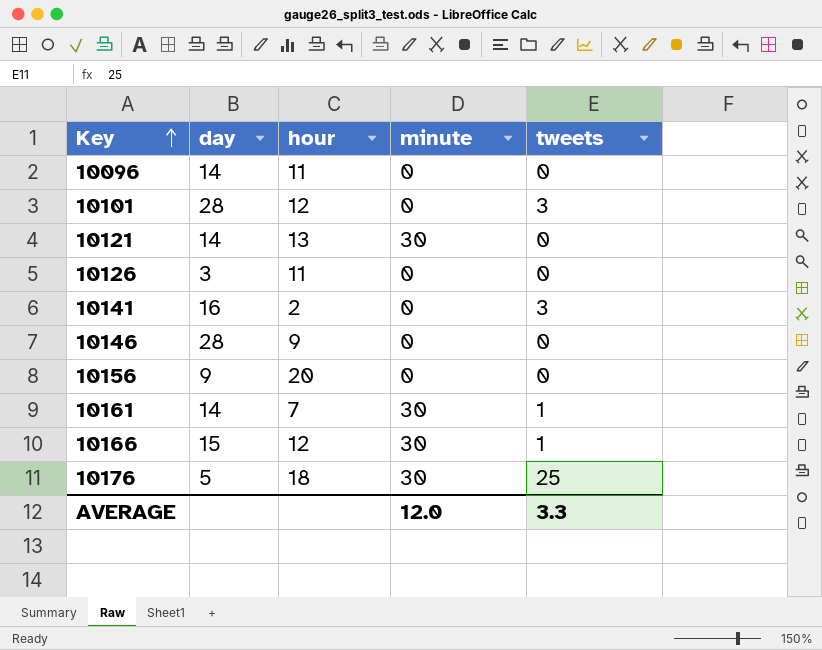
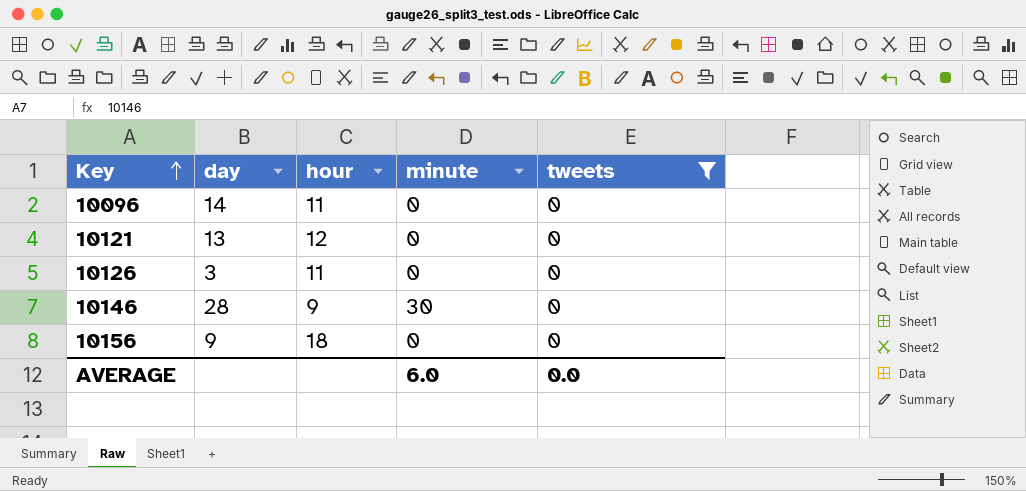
filter: none -> tweets = 0
10121 | day: 14 -> 13
10121 | hour: 13 -> 12
10121 | minute: 30 -> 0
10146 | minute: 0 -> 30
10156 | hour: 20 -> 18
AVERAGE | minute: 12.0 -> 6.0
AVERAGE | tweets: 3.3 -> 0.0

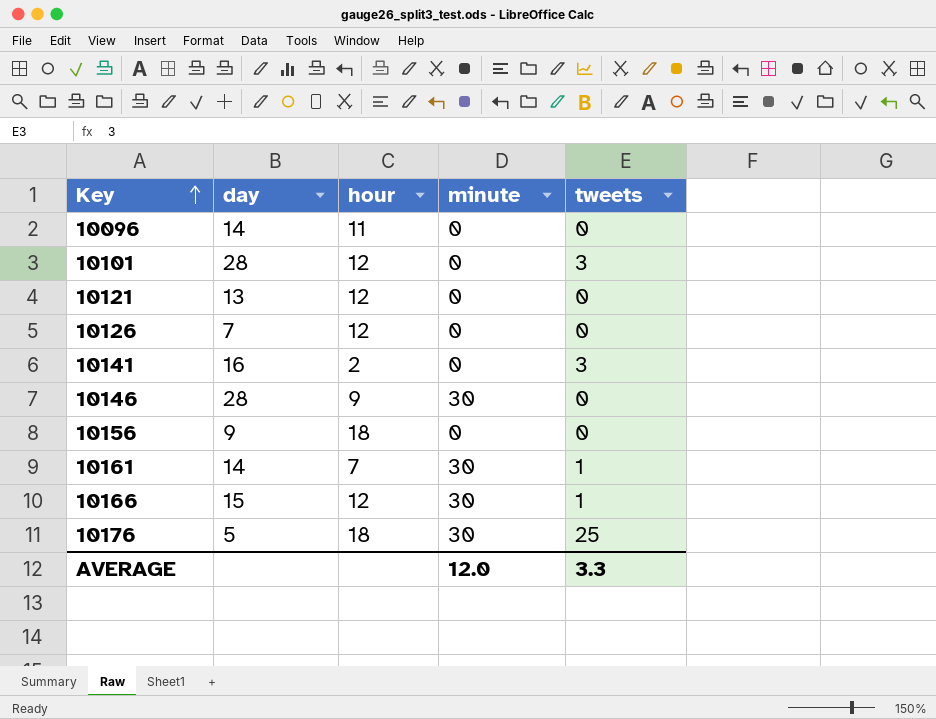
filter: tweets = 0 -> none
10126 | day: 3 -> 7
10126 | hour: 11 -> 12
AVERAGE | minute: 6.0 -> 12.0
AVERAGE | tweets: 0.0 -> 3.3

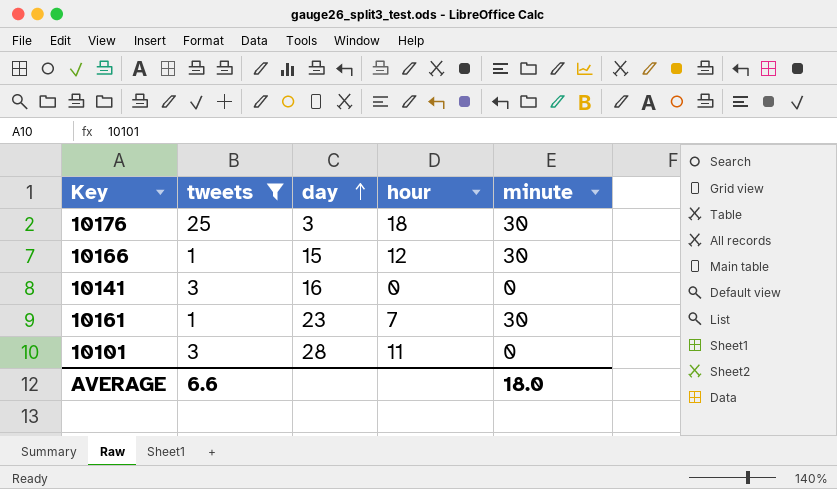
filter: none -> tweets != 0
row order: Key ascending -> day ascending
column tweets | position: 5 -> 2
10176 | day: 5 -> 3
10141 | hour: 2 -> 0
10161 | day: 14 -> 23
10101 | hour: 12 -> 11
AVERAGE | tweets: 3.3 -> 6.6
AVERAGE | minute: 12.0 -> 18.0

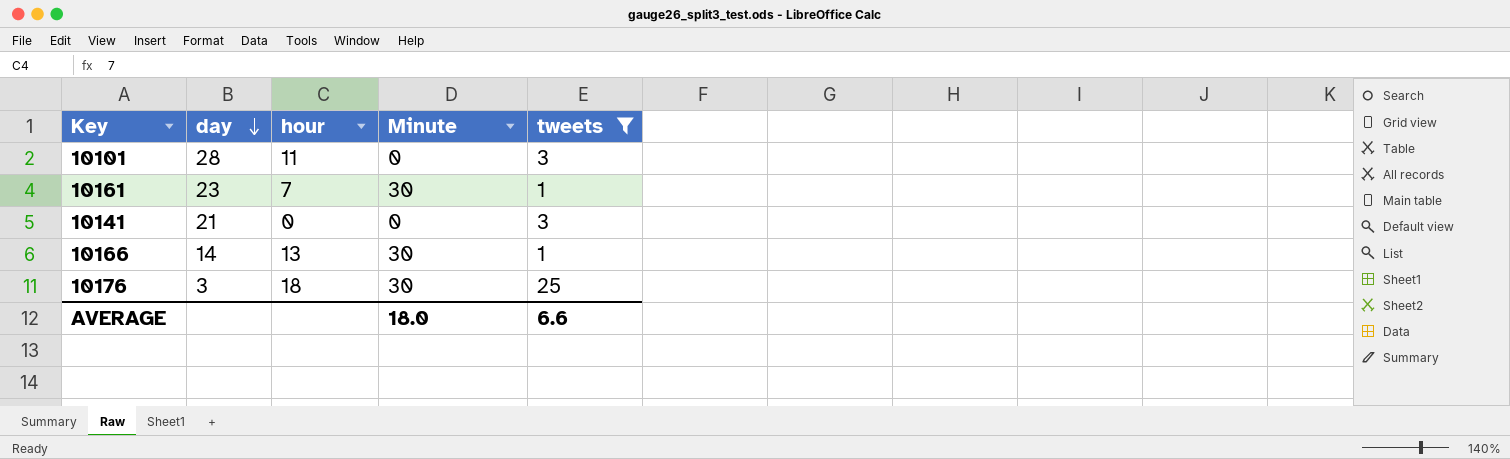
row order: day ascending -> day descending
column name: minute -> Minute
column tweets | position: 2 -> 5
10141 | day: 16 -> 21
10166 | day: 15 -> 14
10166 | hour: 12 -> 13

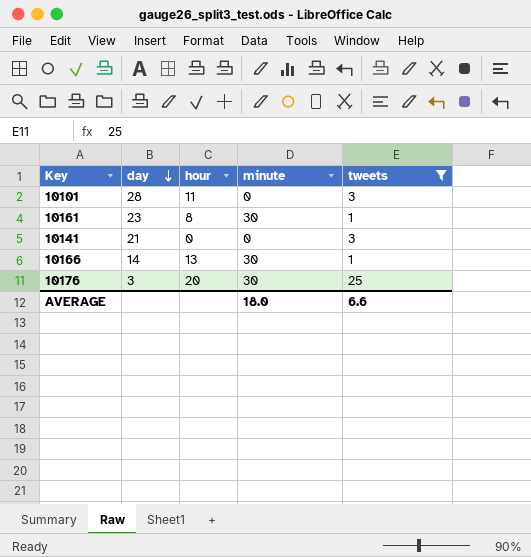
column name: Minute -> minute
10161 | hour: 7 -> 8
10176 | hour: 18 -> 20

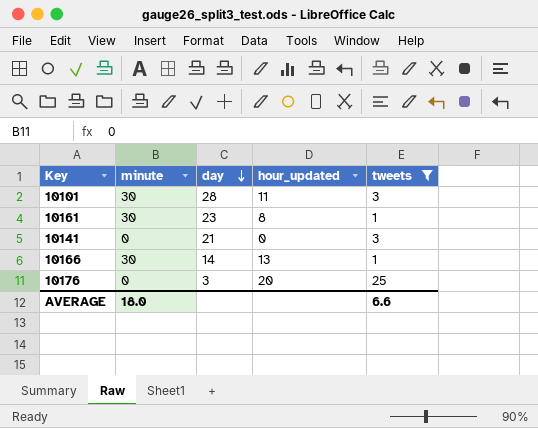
column minute | position: 4 -> 2
column name: hour -> hour_updated
10101 | minute: 0 -> 30
10176 | minute: 30 -> 0

